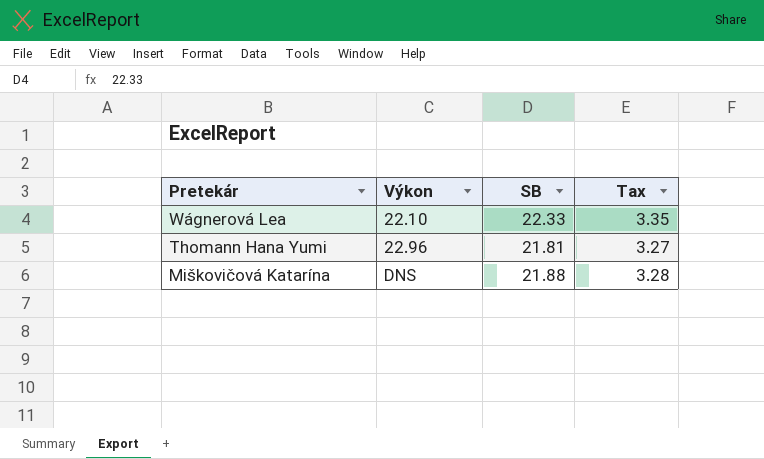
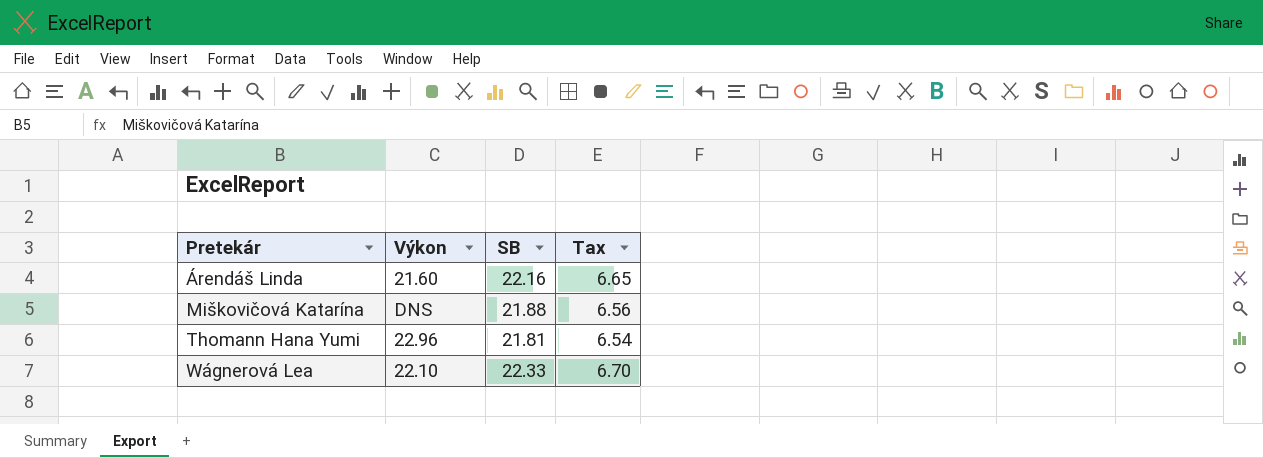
row order: Pretekár descending -> Pretekár ascending
column Tax | formula: [SB] * 0.15 -> [SB] * 0.3
row Árendáš Linda: none -> 21.60 | 22.16 | 6.65

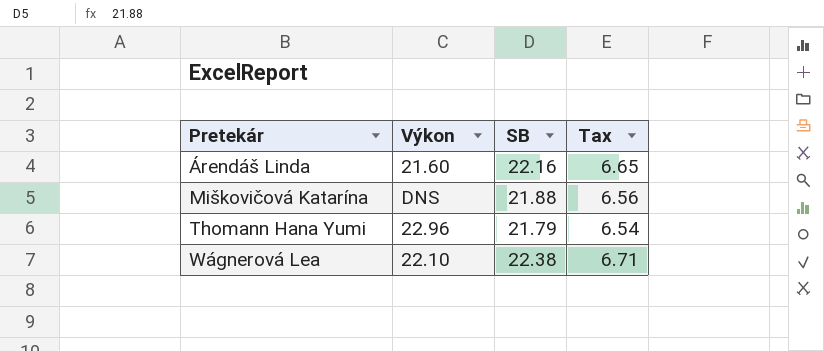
Thomann Hana Yumi | SB: 21.81 -> 21.79
Wágnerová Lea | SB: 22.33 -> 22.38
Wágnerová Lea | Tax: 6.70 -> 6.71

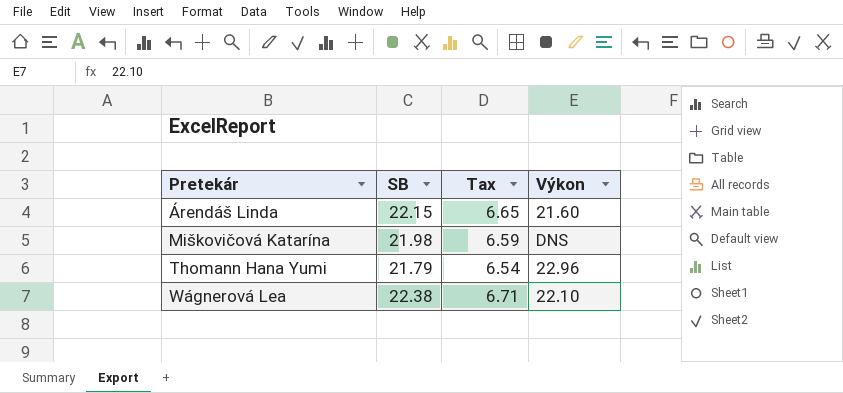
column Výkon | position: 2 -> 4
Árendáš Linda | SB: 22.16 -> 22.15
Miškovičová Katarína | SB: 21.88 -> 21.98
Miškovičová Katarína | Tax: 6.56 -> 6.59

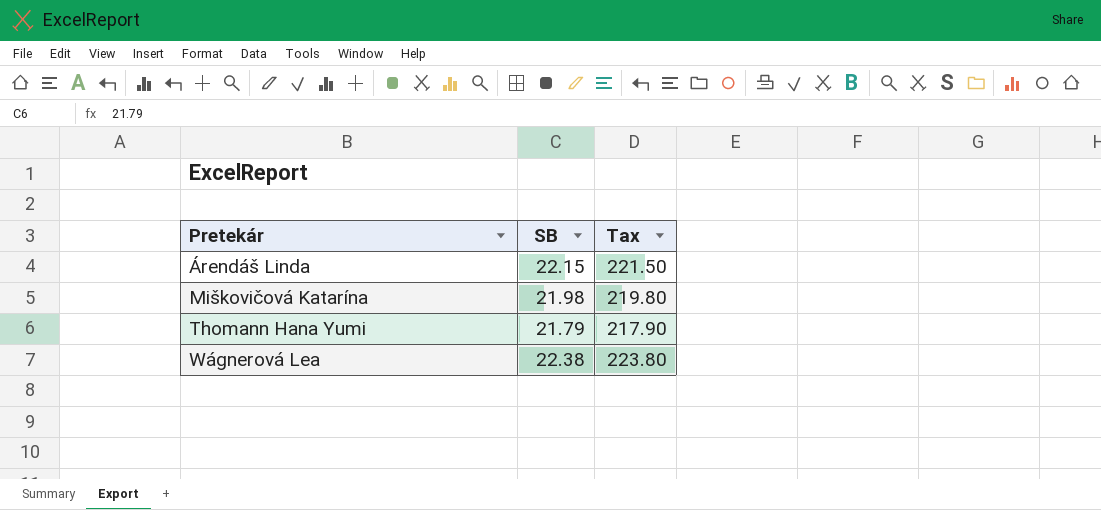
column Výkon | position: 4 -> none
column Tax | formula: [SB] * 0.3 -> [SB] * 10

